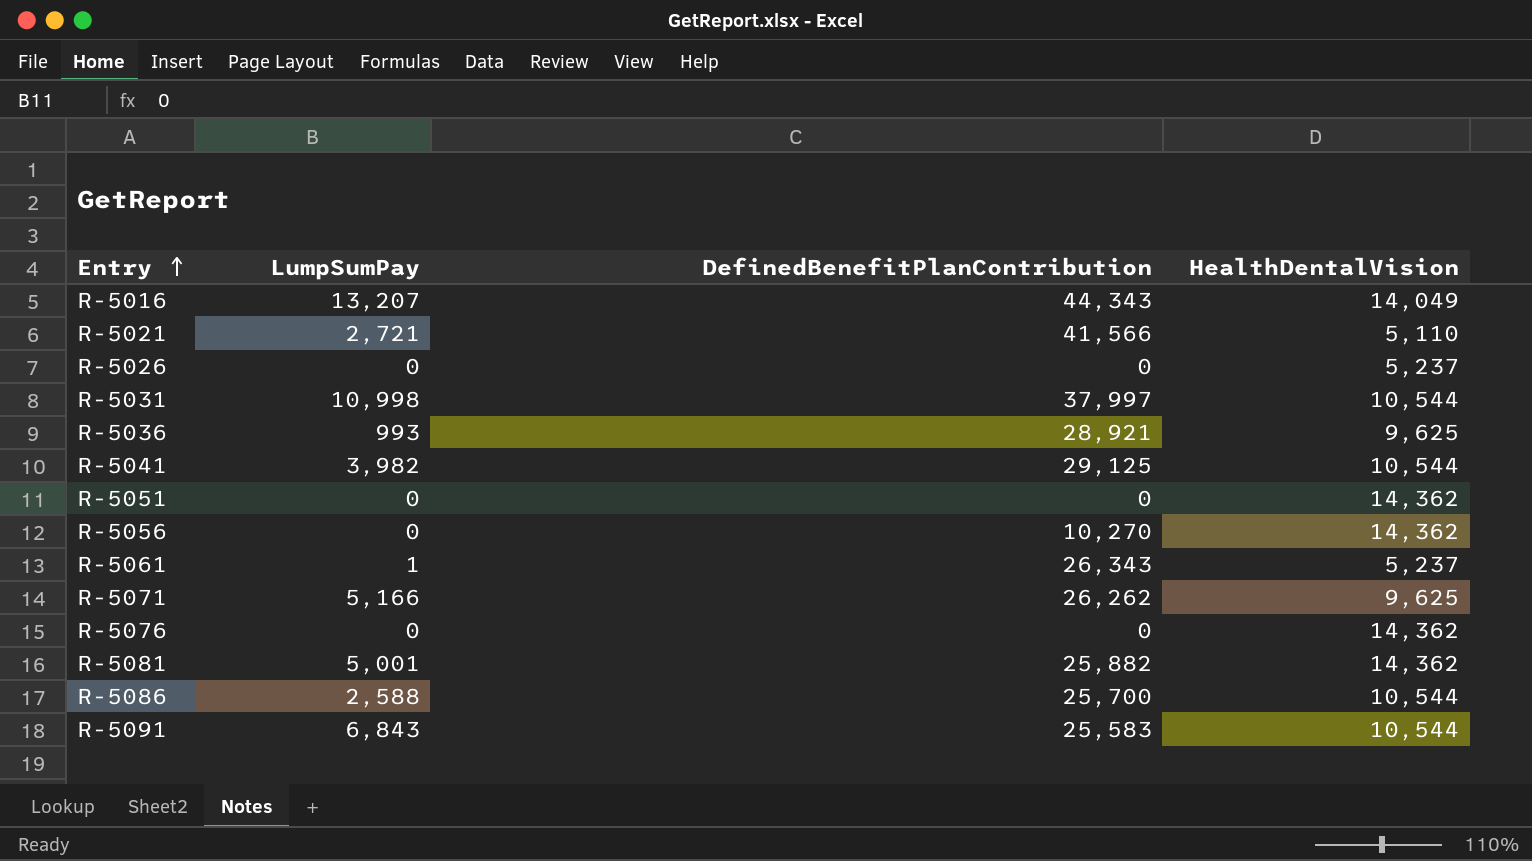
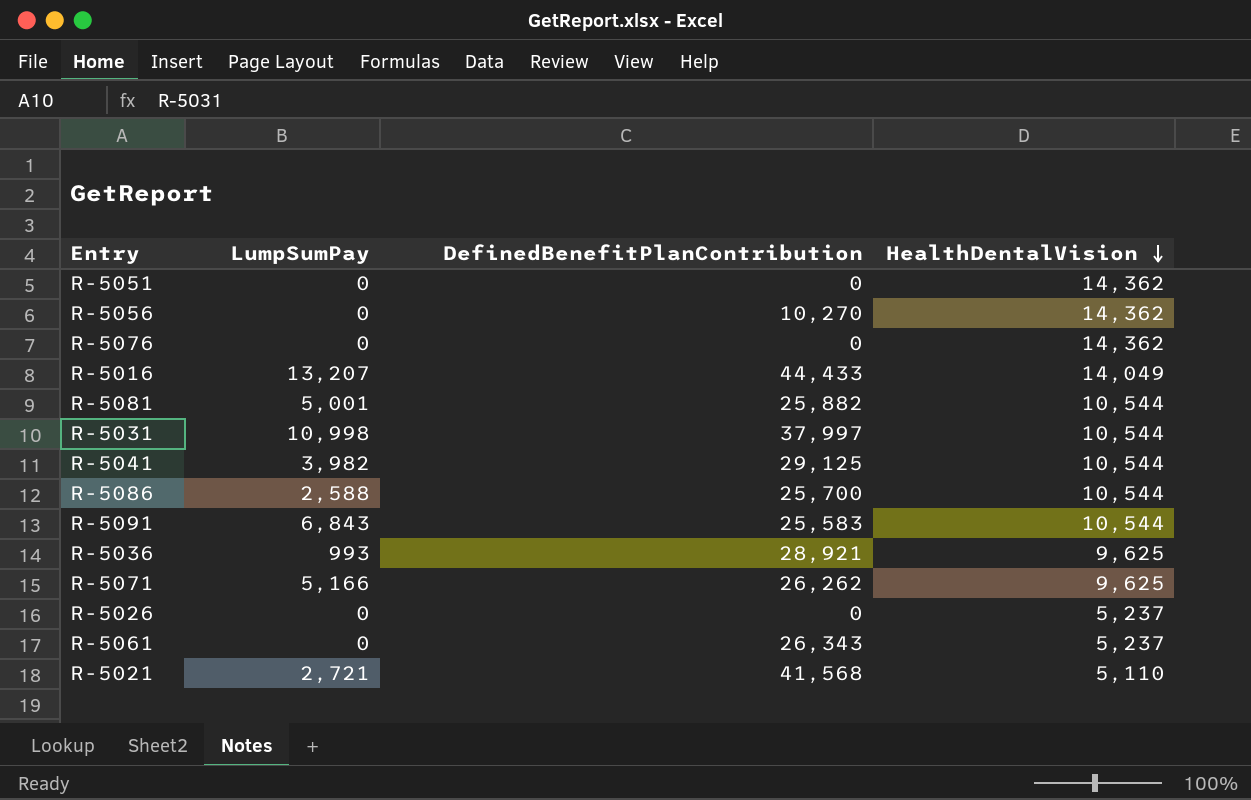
row order: Entry ascending -> HealthDentalVision descending
R-5016 | DefinedBenefitPlanContribution: 44,343 -> 44,433
R-5081 | HealthDentalVision: 14,362 -> 10,544
R-5061 | LumpSumPay: 1 -> 0
R-5021 | DefinedBenefitPlanContribution: 41,566 -> 41,568

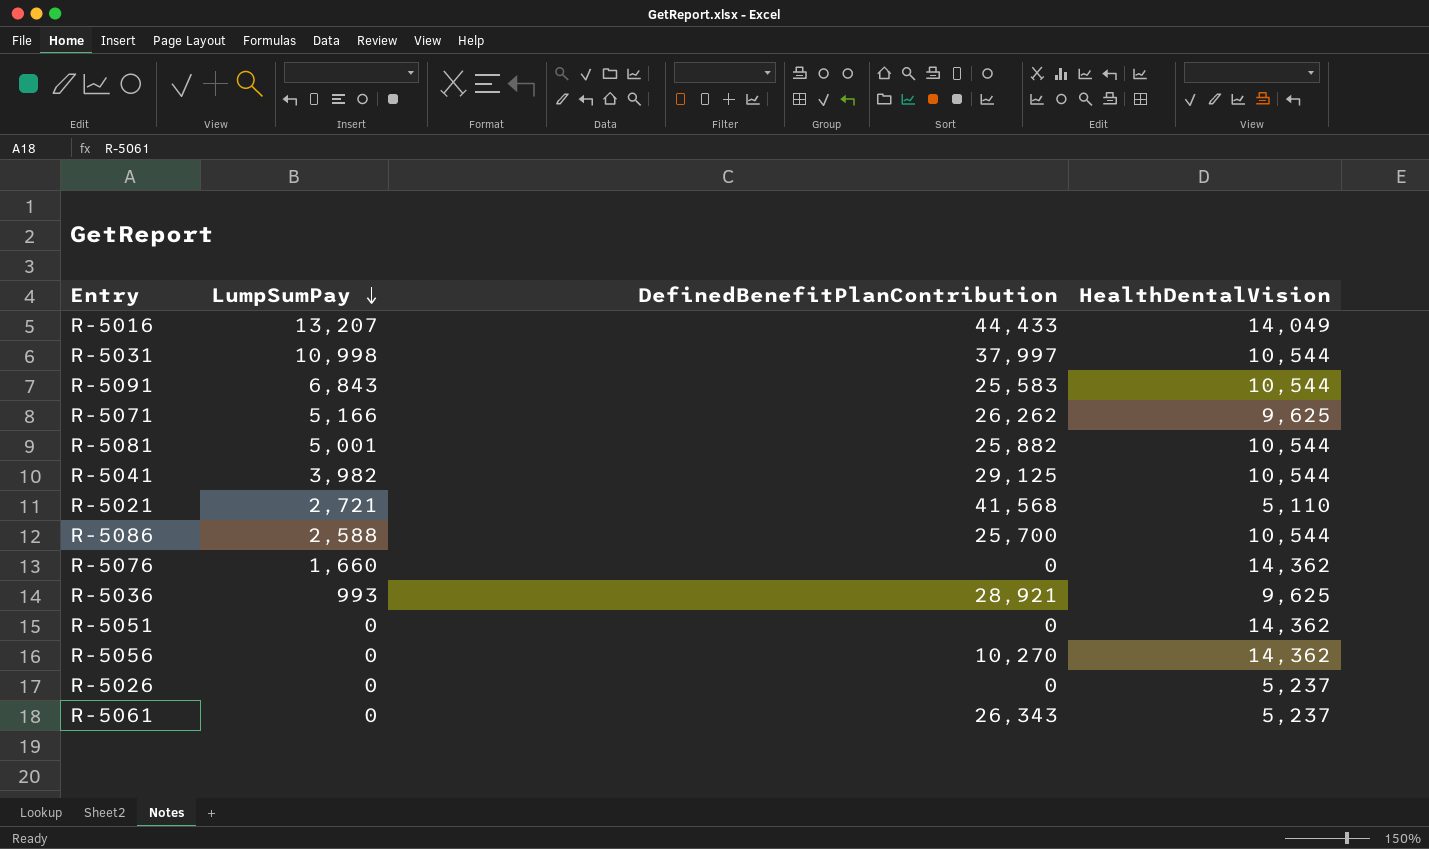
row order: HealthDentalVision descending -> LumpSumPay descending
R-5076 | LumpSumPay: 0 -> 1,660

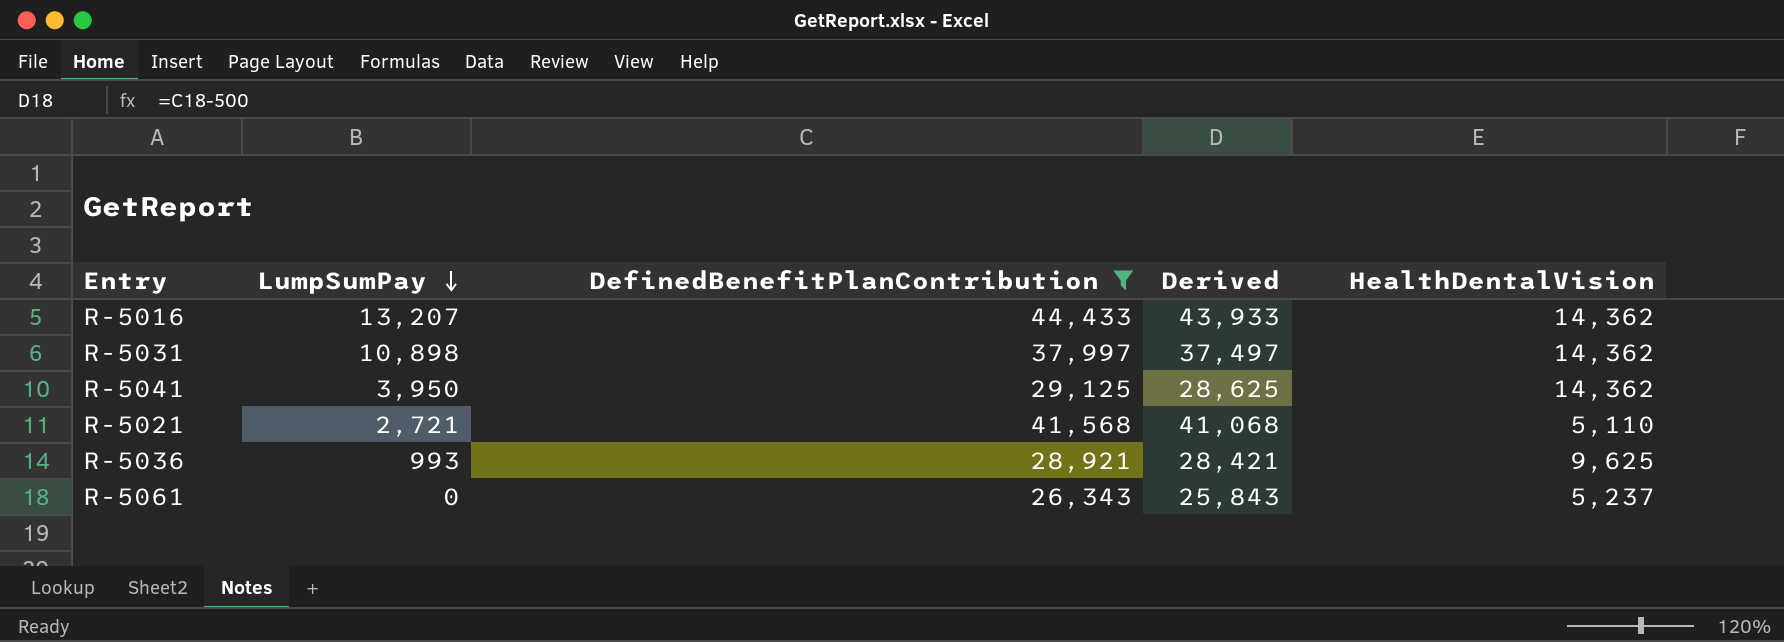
filter: none -> DefinedBenefitPlanContribution >= 26,343
column Derived | formula: none -> [DefinedBenefitPlanContribution] - 500
R-5016 | HealthDentalVision: 14,049 -> 14,362
R-5031 | LumpSumPay: 10,998 -> 10,898
R-5031 | HealthDentalVision: 10,544 -> 14,362
R-5041 | LumpSumPay: 3,982 -> 3,950
R-5041 | HealthDentalVision: 10,544 -> 14,362

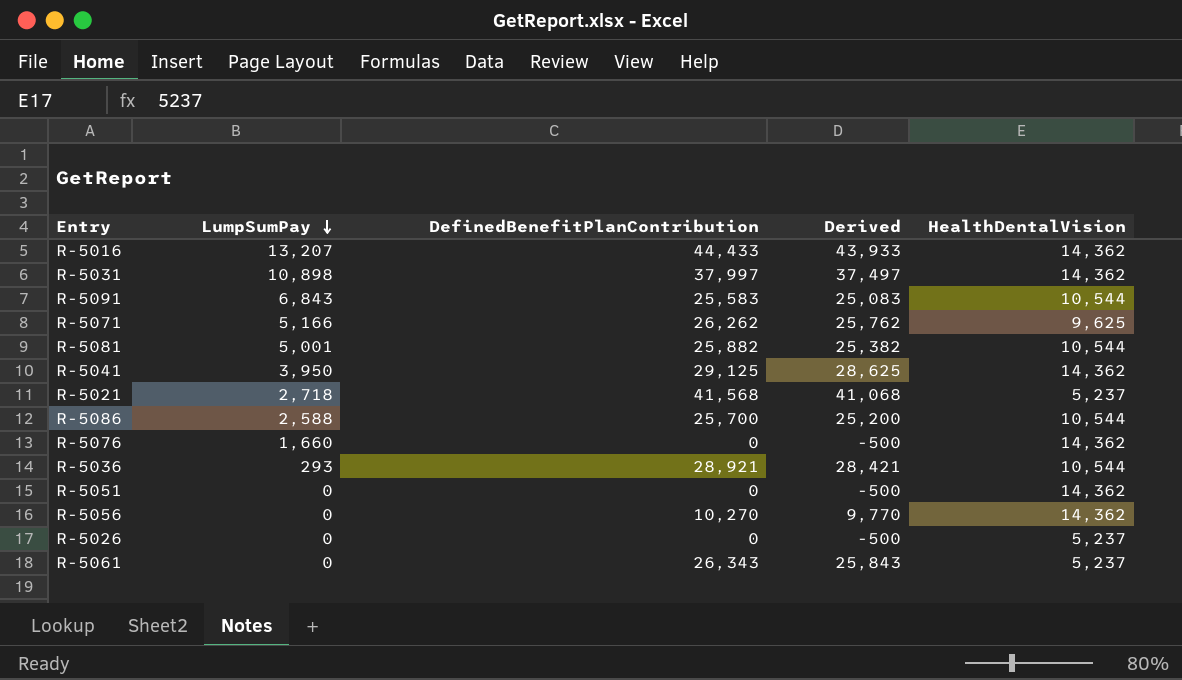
filter: DefinedBenefitPlanContribution >= 26,343 -> none
R-5021 | LumpSumPay: 2,721 -> 2,718
R-5021 | HealthDentalVision: 5,110 -> 5,237
R-5036 | LumpSumPay: 993 -> 293
R-5036 | HealthDentalVision: 9,625 -> 10,544

